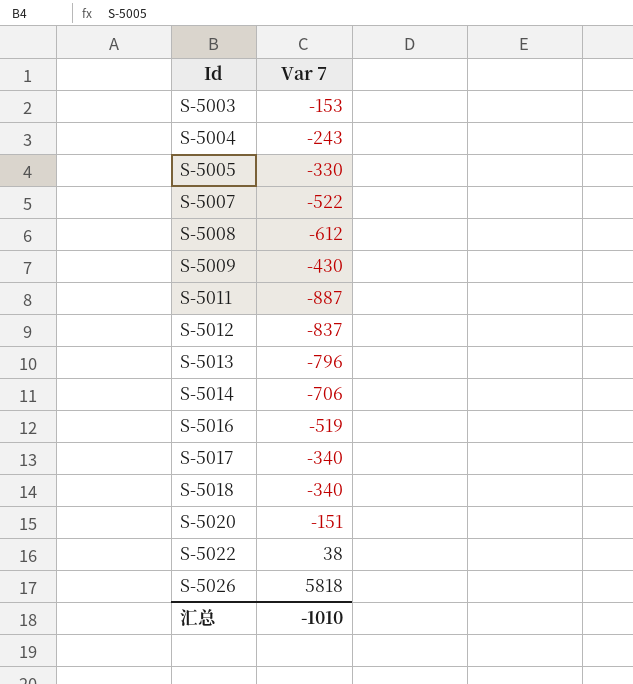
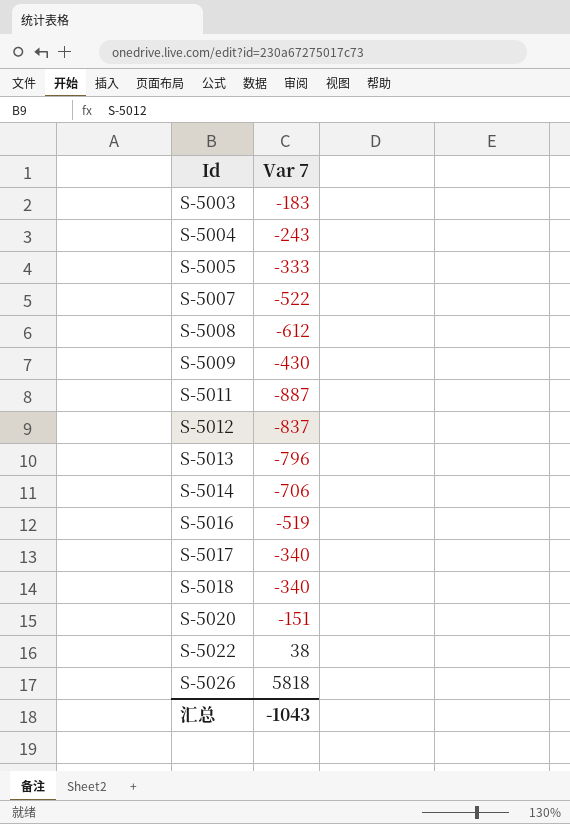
S-5003 | Var 7: -153 -> -183
S-5005 | Var 7: -330 -> -333
汇总 | Var 7: -1010 -> -1043

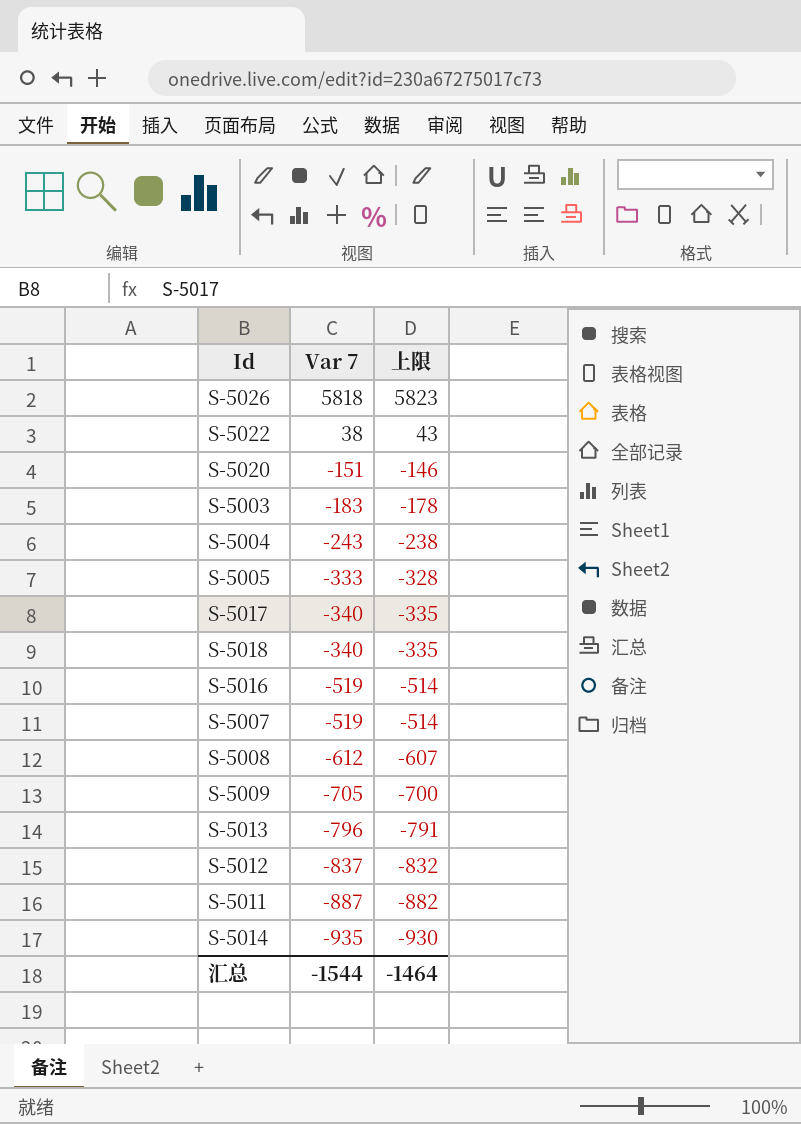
row order: Id ascending -> Var 7 descending
column 上限 | formula: none -> [Var 7] + 5
S-5007 | Var 7: -522 -> -519
S-5009 | Var 7: -430 -> -705
S-5014 | Var 7: -706 -> -935
汇总 | Var 7: -1043 -> -1544

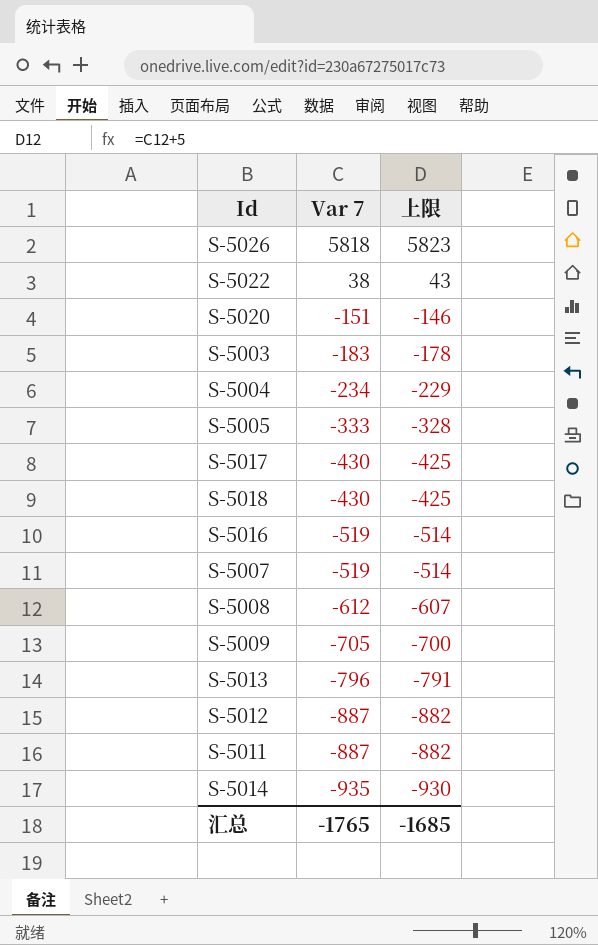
S-5004 | Var 7: -243 -> -234
S-5004 | 上限: -238 -> -229
S-5017 | Var 7: -340 -> -430
S-5017 | 上限: -335 -> -425
S-5018 | Var 7: -340 -> -430
S-5018 | 上限: -335 -> -425
S-5012 | Var 7: -837 -> -887
S-5012 | 上限: -832 -> -882
汇总 | Var 7: -1544 -> -1765
汇总 | 上限: -1464 -> -1685

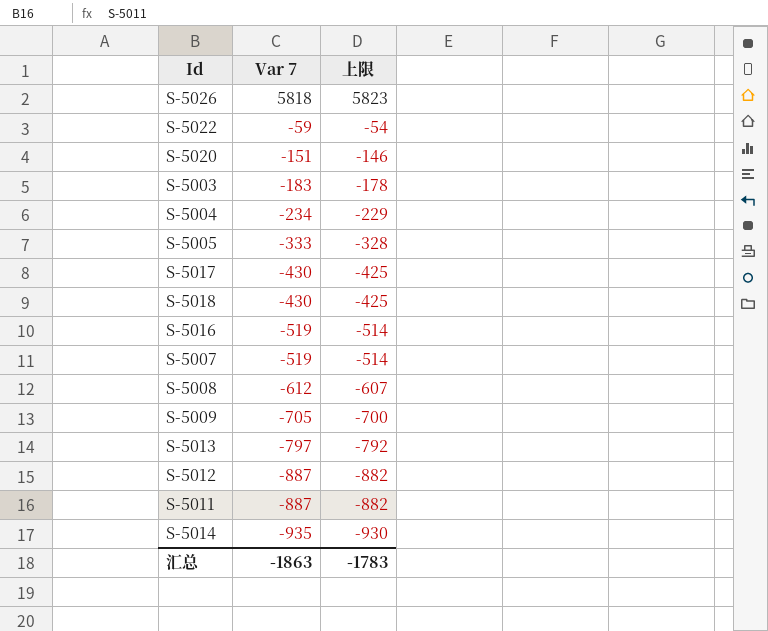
S-5022 | Var 7: 38 -> -59
S-5022 | 上限: 43 -> -54
S-5013 | Var 7: -796 -> -797
S-5013 | 上限: -791 -> -792
汇总 | Var 7: -1765 -> -1863
汇总 | 上限: -1685 -> -1783

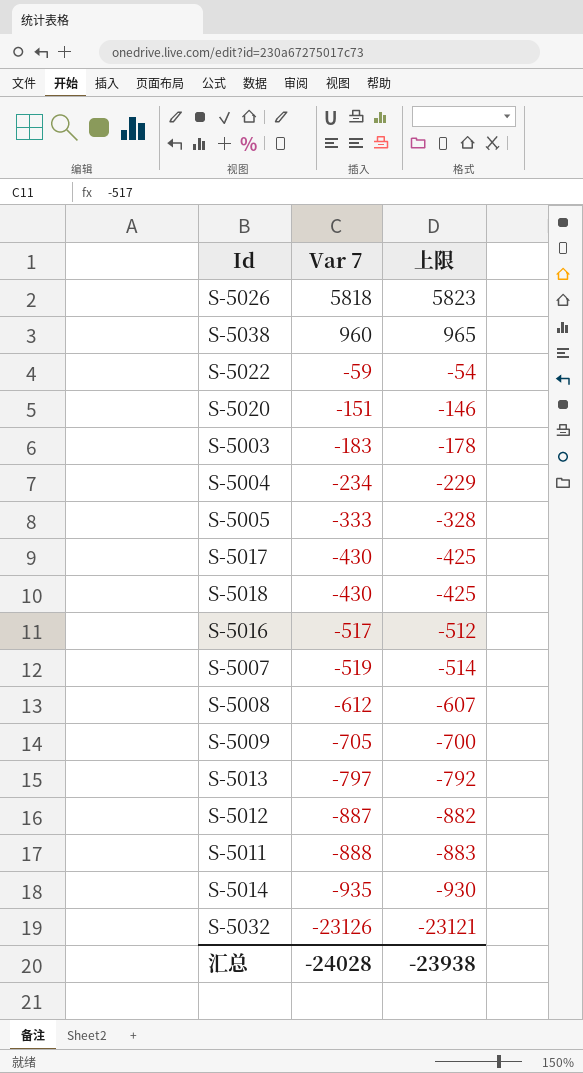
row S-5038: none -> 960 | 965
S-5016 | Var 7: -519 -> -517
S-5016 | 上限: -514 -> -512
S-5011 | Var 7: -887 -> -888
S-5011 | 上限: -882 -> -883
row S-5032: none -> -23126 | -23121
汇总 | Var 7: -1863 -> -24028
汇总 | 上限: -1783 -> -23938

